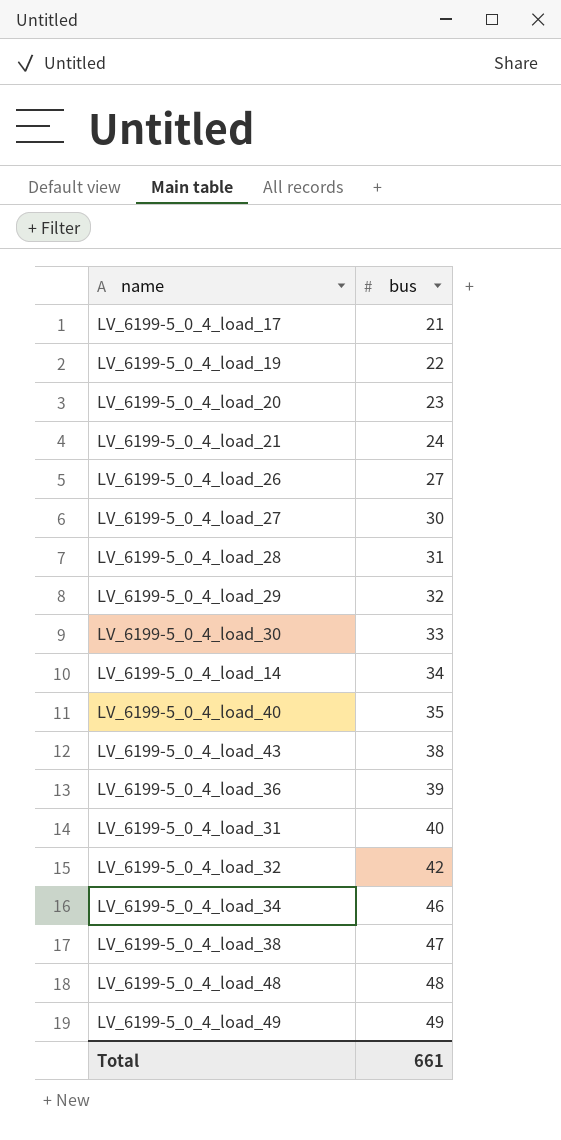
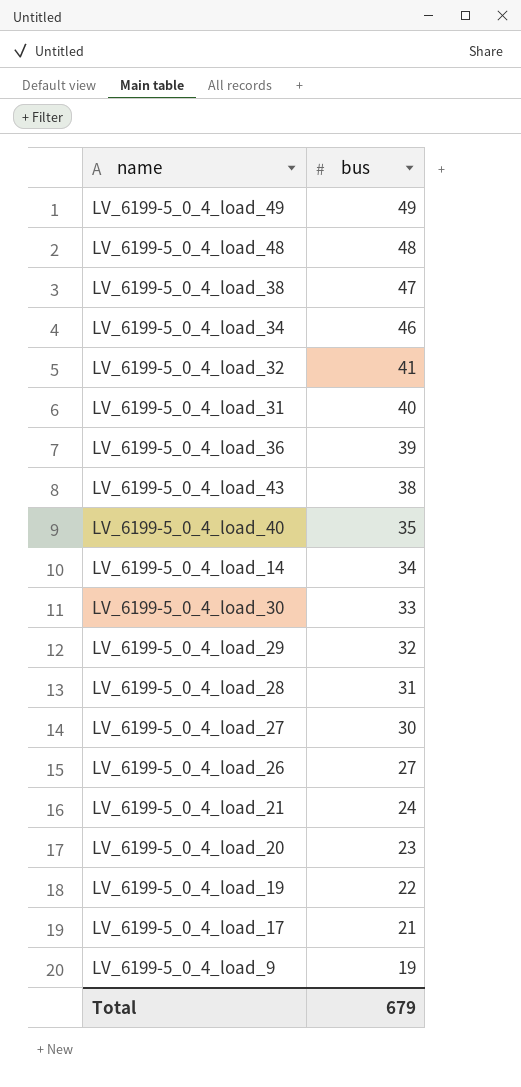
row order: bus ascending -> bus descending
LV_6199-5_0_4_load_32 | bus: 42 -> 41
row LV_6199-5_0_4_load_9: none -> 19
Total | bus: 661 -> 679

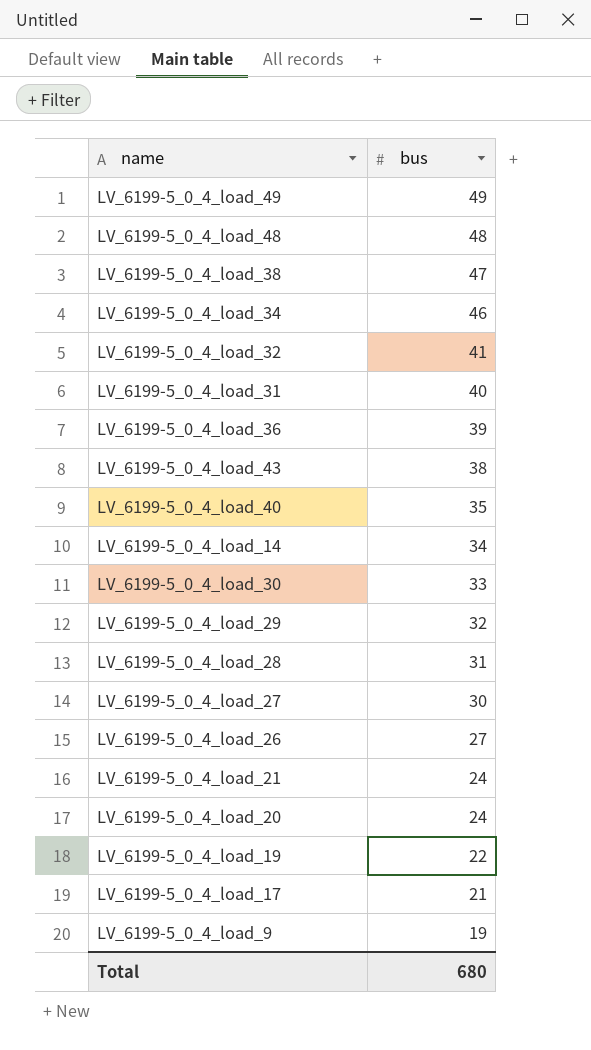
LV_6199-5_0_4_load_20 | bus: 23 -> 24
Total | bus: 679 -> 680

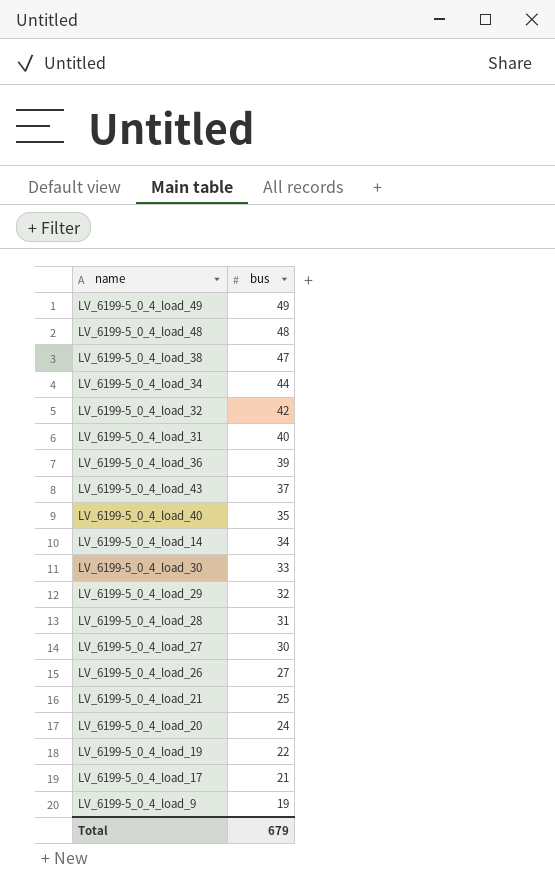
LV_6199-5_0_4_load_34 | bus: 46 -> 44
LV_6199-5_0_4_load_32 | bus: 41 -> 42
LV_6199-5_0_4_load_43 | bus: 38 -> 37
LV_6199-5_0_4_load_21 | bus: 24 -> 25
Total | bus: 680 -> 679

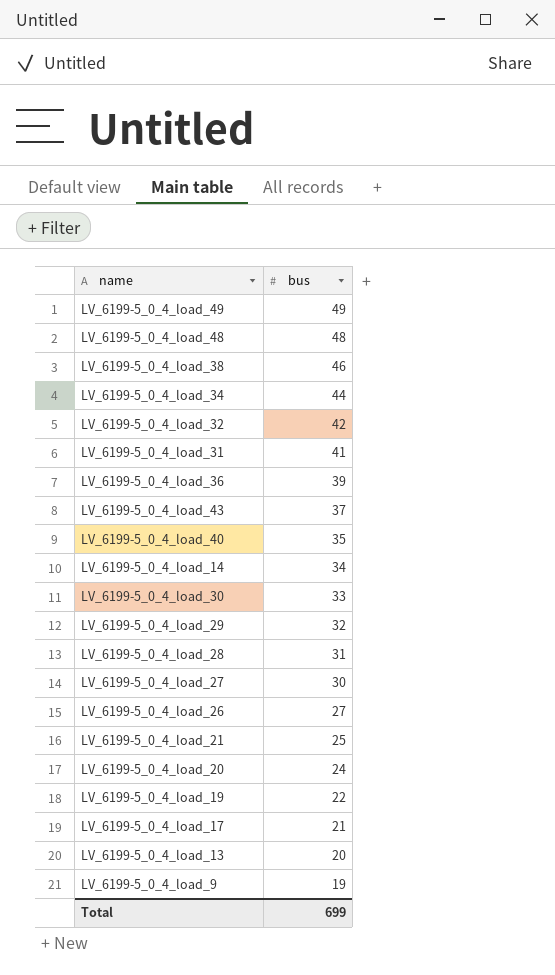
LV_6199-5_0_4_load_38 | bus: 47 -> 46
LV_6199-5_0_4_load_31 | bus: 40 -> 41
row LV_6199-5_0_4_load_13: none -> 20
Total | bus: 679 -> 699

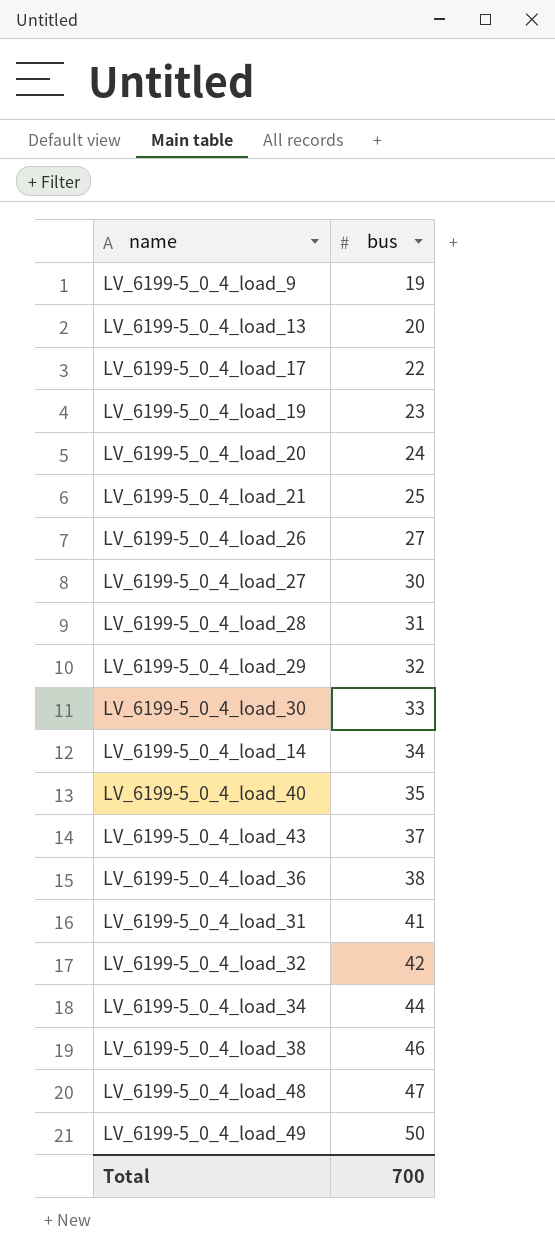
row order: bus descending -> bus ascending
LV_6199-5_0_4_load_17 | bus: 21 -> 22
LV_6199-5_0_4_load_19 | bus: 22 -> 23
LV_6199-5_0_4_load_36 | bus: 39 -> 38
LV_6199-5_0_4_load_48 | bus: 48 -> 47
LV_6199-5_0_4_load_49 | bus: 49 -> 50
Total | bus: 699 -> 700

